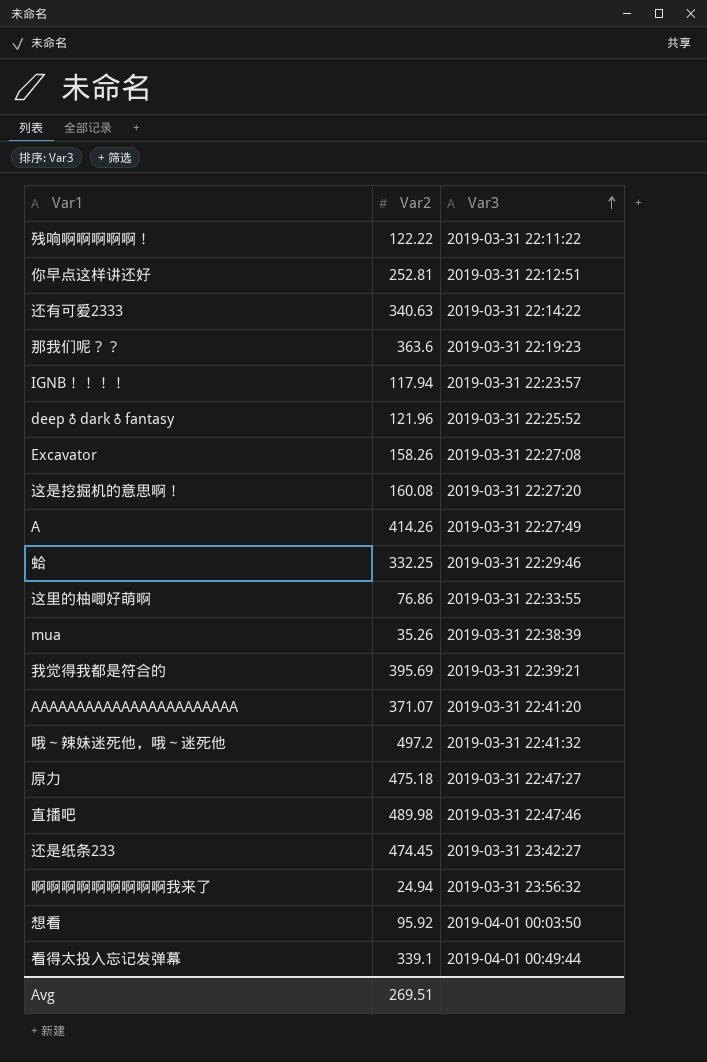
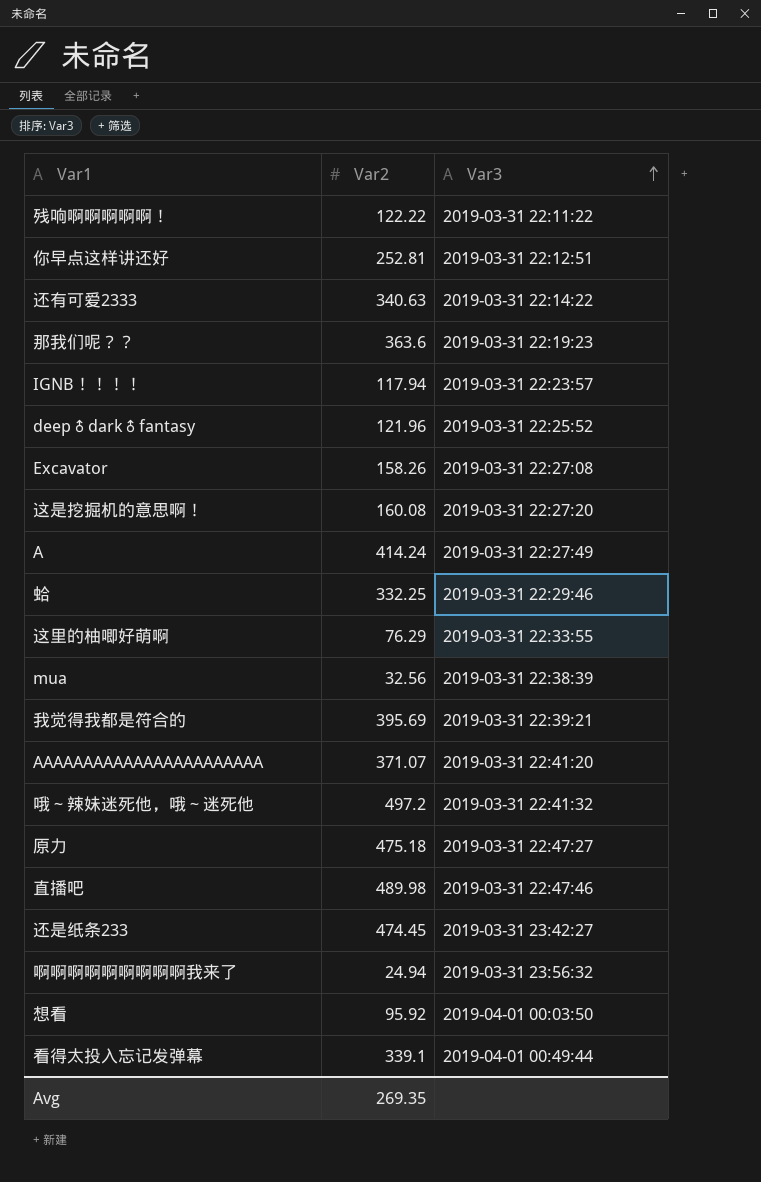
A | Var2: 414.26 -> 414.24
这里的柚唧好萌啊 | Var2: 76.86 -> 76.29
mua | Var2: 35.26 -> 32.56
Avg | Var2: 269.51 -> 269.35

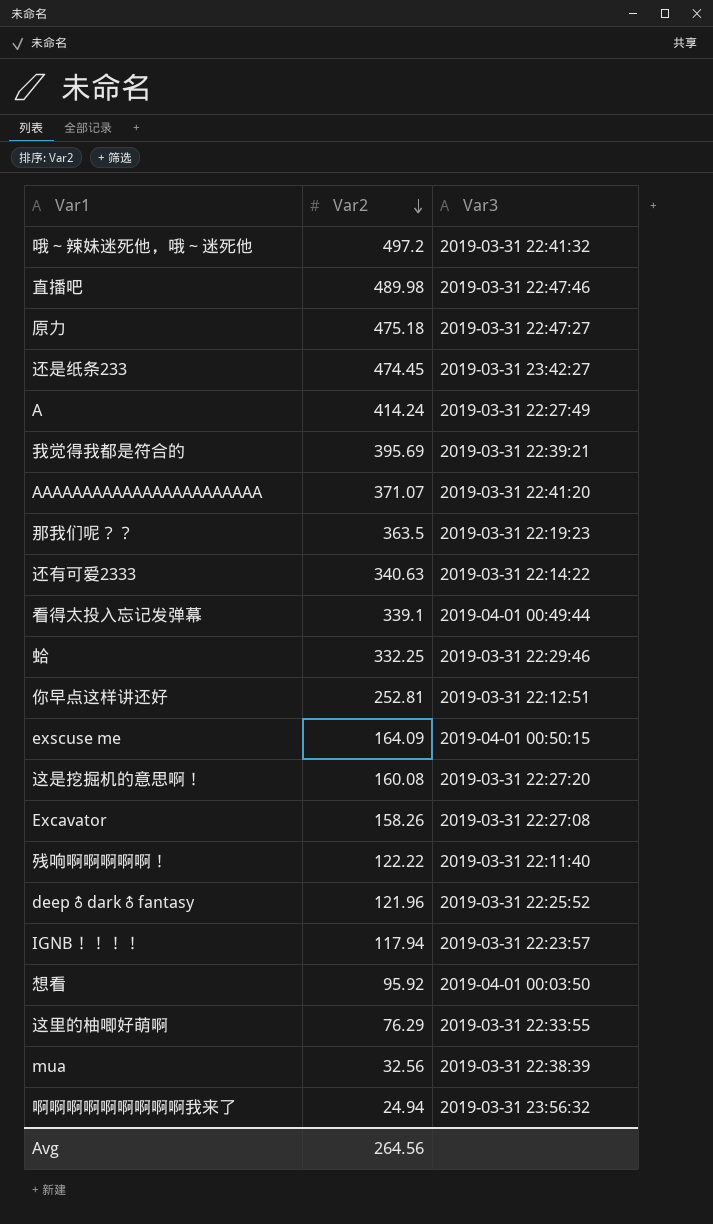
row order: Var3 ascending -> Var2 descending
那我们呢？？ | Var2: 363.6 -> 363.5
row exscuse me: none -> 164.09 | 2019-04-01 00:50:15
残响啊啊啊啊啊！ | Var3: 2019-03-31 22:11:22 -> 2019-03-31 22:11:40
Avg | Var2: 269.35 -> 264.56

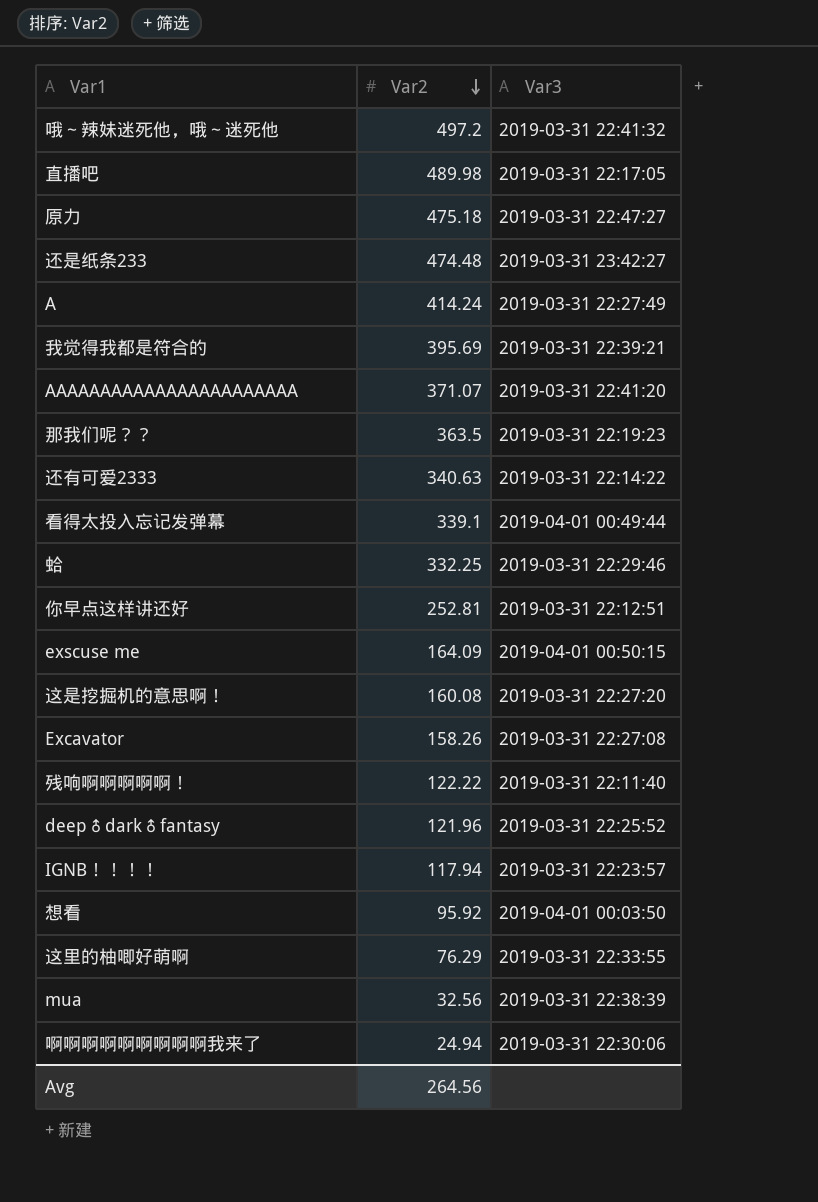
直播吧 | Var3: 2019-03-31 22:47:46 -> 2019-03-31 22:17:05
还是纸条233 | Var2: 474.45 -> 474.48
啊啊啊啊啊啊啊啊啊我来了 | Var3: 2019-03-31 23:56:32 -> 2019-03-31 22:30:06

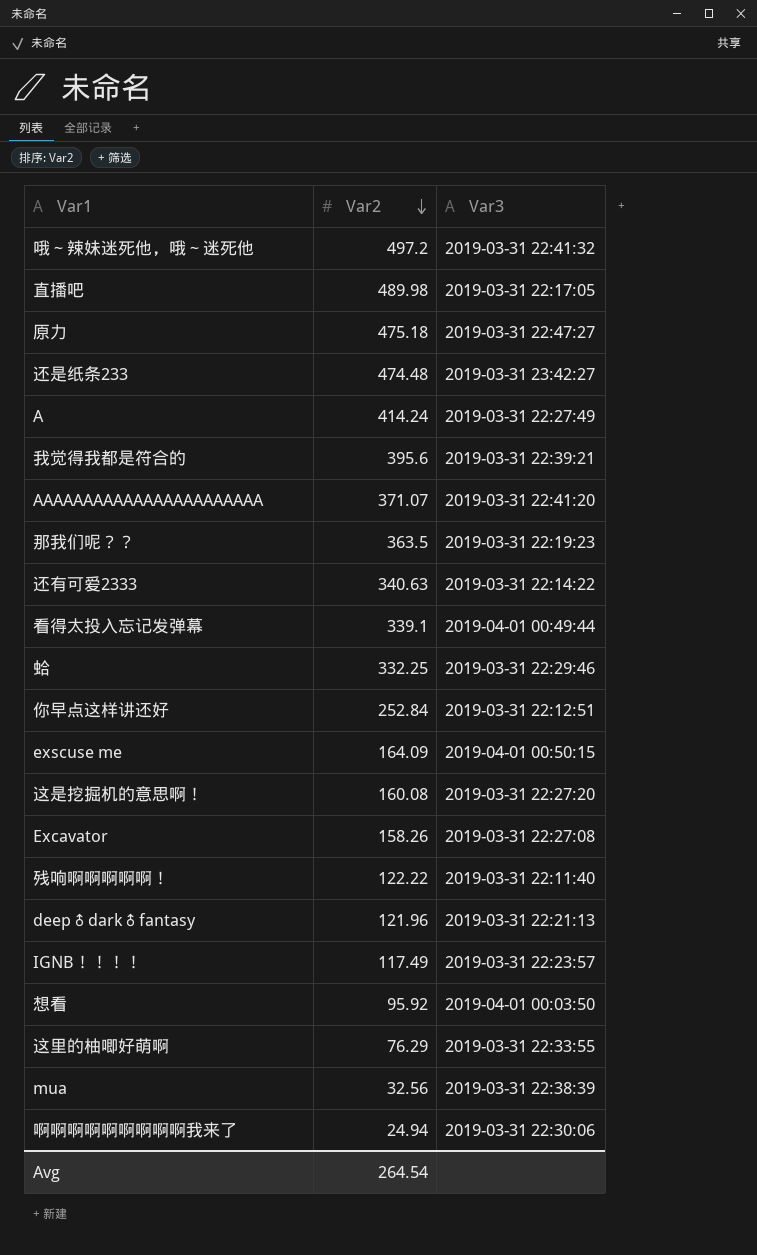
我觉得我都是符合的 | Var2: 395.69 -> 395.6
你早点这样讲还好 | Var2: 252.81 -> 252.84
deep♂dark♂fantasy | Var3: 2019-03-31 22:25:52 -> 2019-03-31 22:21:13
IGNB！！！！ | Var2: 117.94 -> 117.49
Avg | Var2: 264.56 -> 264.54

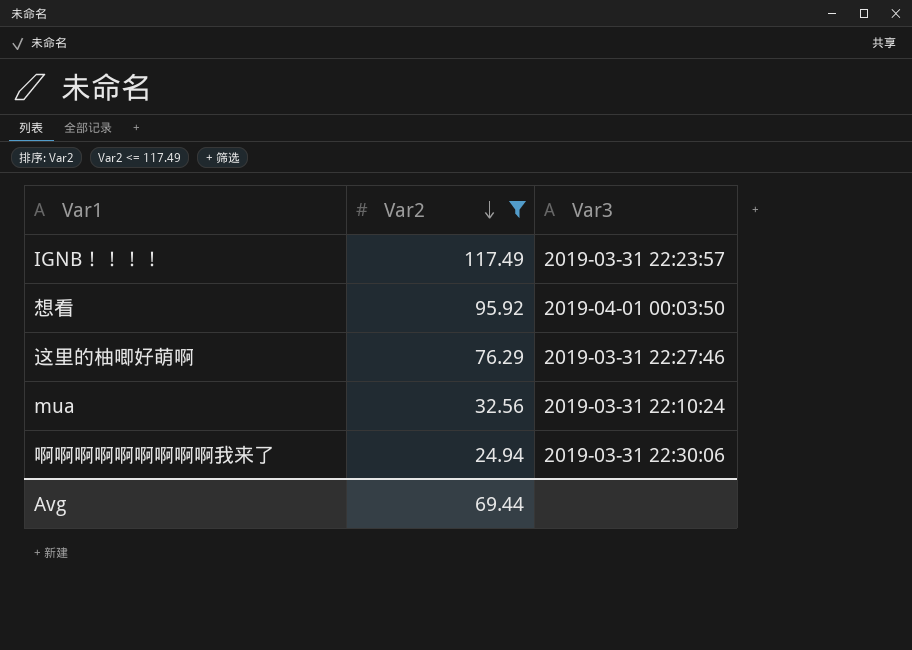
filter: none -> Var2 <= 117.49
这里的柚唧好萌啊 | Var3: 2019-03-31 22:33:55 -> 2019-03-31 22:27:46
mua | Var3: 2019-03-31 22:38:39 -> 2019-03-31 22:10:24
Avg | Var2: 264.54 -> 69.44

